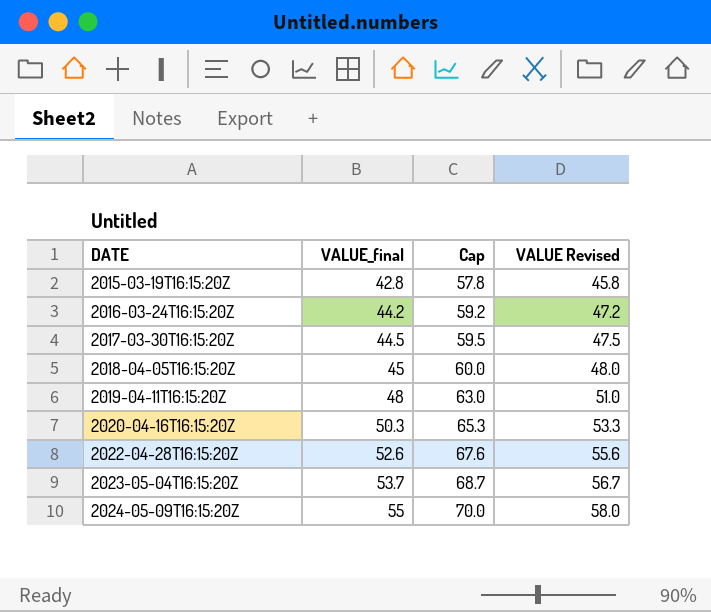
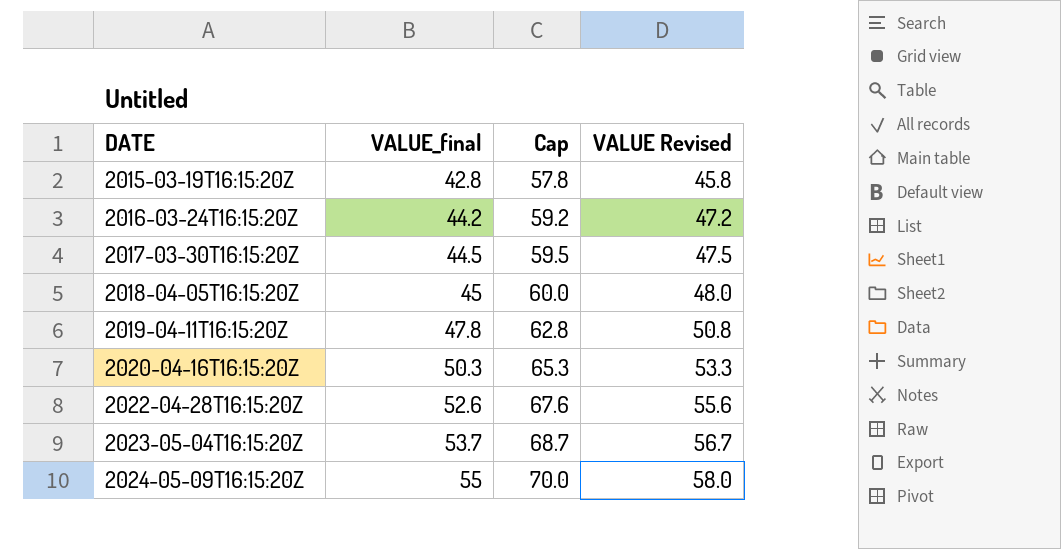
2019-04-11T16:15:20Z | VALUE_final: 48 -> 47.8
2019-04-11T16:15:20Z | Cap: 63.0 -> 62.8
2019-04-11T16:15:20Z | VALUE Revised: 51.0 -> 50.8

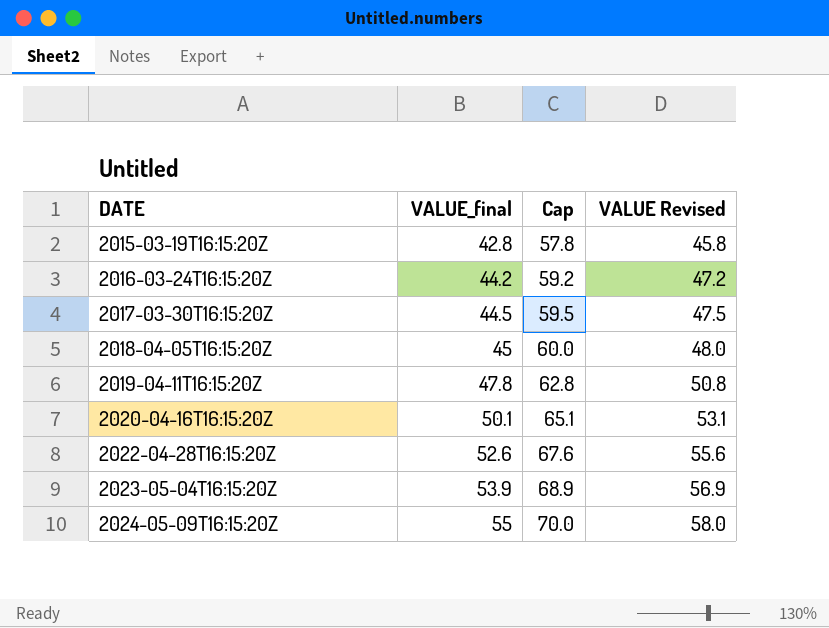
2020-04-16T16:15:20Z | VALUE_final: 50.3 -> 50.1
2020-04-16T16:15:20Z | Cap: 65.3 -> 65.1
2020-04-16T16:15:20Z | VALUE Revised: 53.3 -> 53.1
2023-05-04T16:15:20Z | VALUE_final: 53.7 -> 53.9
2023-05-04T16:15:20Z | Cap: 68.7 -> 68.9
2023-05-04T16:15:20Z | VALUE Revised: 56.7 -> 56.9

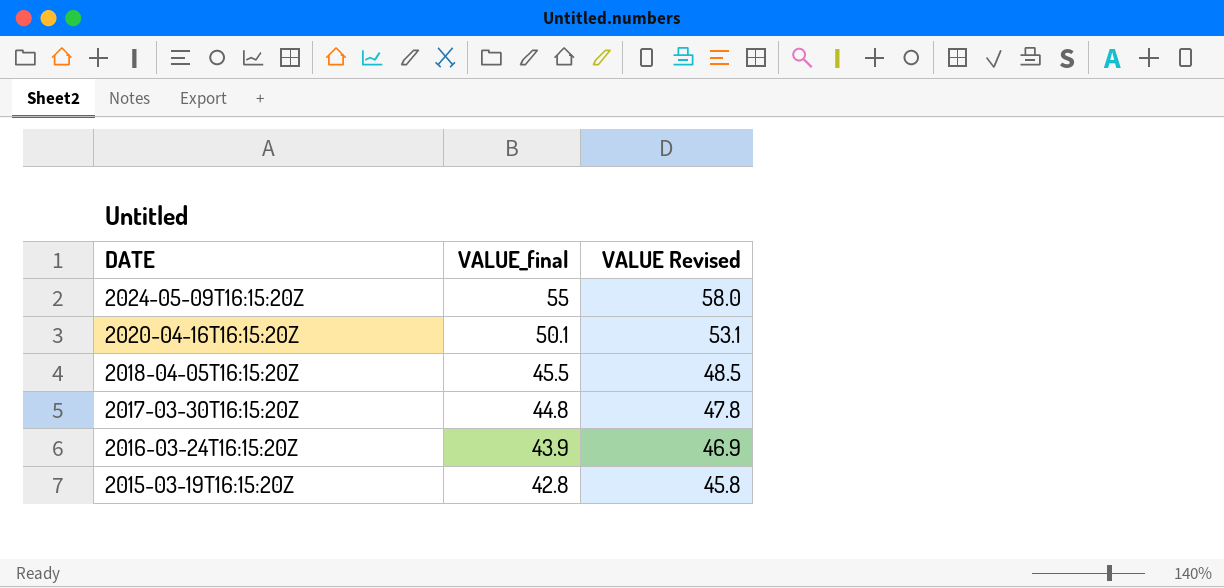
row order: DATE ascending -> DATE descending
column Cap | formula: [VALUE_final] + 15 -> none
row 2019-04-11T16:15:20Z: 47.8 | 62.8 | 50.8 -> none
row 2022-04-28T16:15:20Z: 52.6 | 67.6 | 55.6 -> none
row 2023-05-04T16:15:20Z: 53.9 | 68.9 | 56.9 -> none
2018-04-05T16:15:20Z | VALUE_final: 45 -> 45.5
2018-04-05T16:15:20Z | VALUE Revised: 48.0 -> 48.5
2017-03-30T16:15:20Z | VALUE_final: 44.5 -> 44.8
2017-03-30T16:15:20Z | VALUE Revised: 47.5 -> 47.8
2016-03-24T16:15:20Z | VALUE_final: 44.2 -> 43.9
2016-03-24T16:15:20Z | VALUE Revised: 47.2 -> 46.9

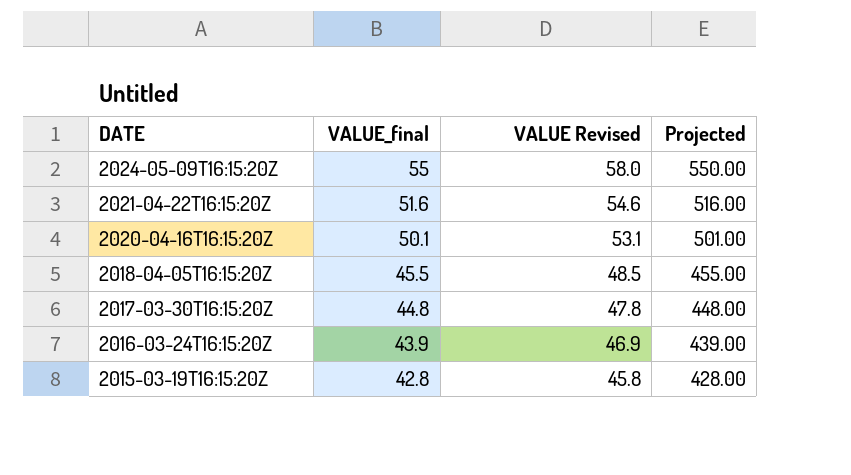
column Projected | formula: none -> [VALUE_final] * 10
row 2021-04-22T16:15:20Z: none -> 51.6 | 54.6 | 516.00

